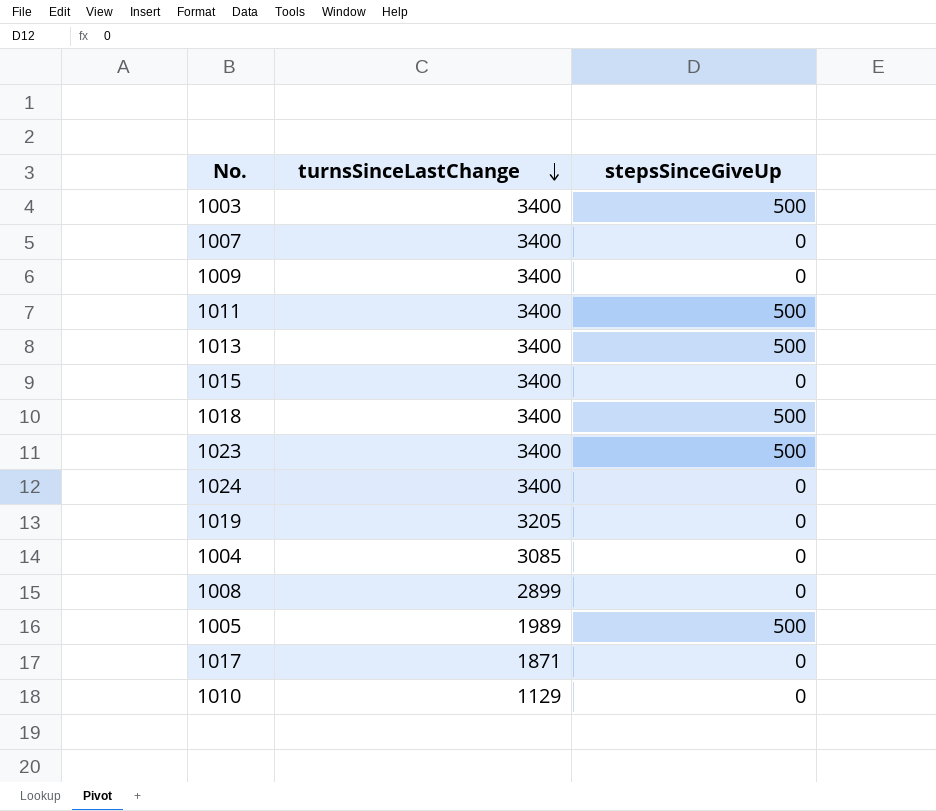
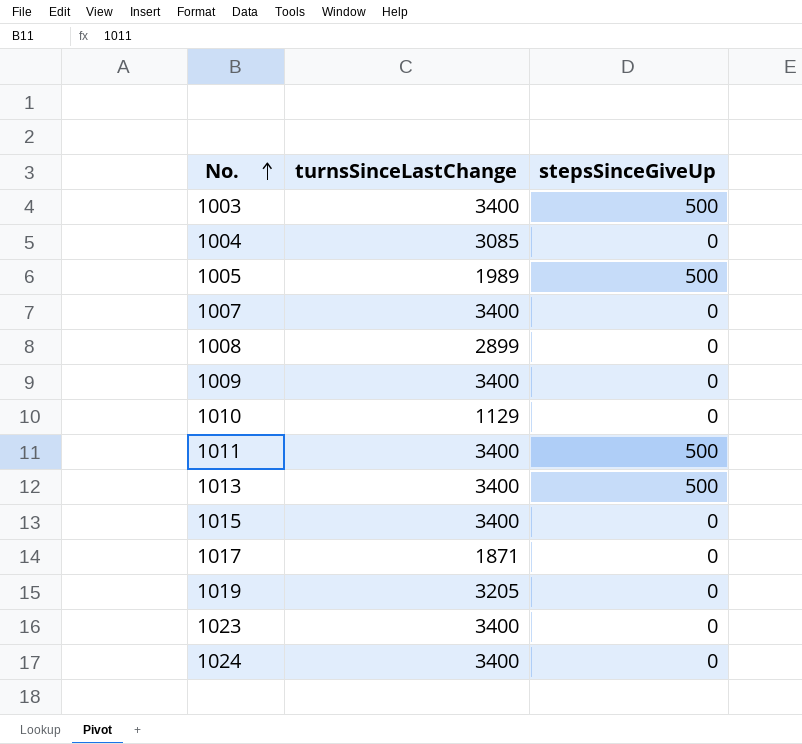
row order: turnsSinceLastChange descending -> No. ascending
row 1018: 3400 | 500 -> none
1023 | stepsSinceGiveUp: 500 -> 0

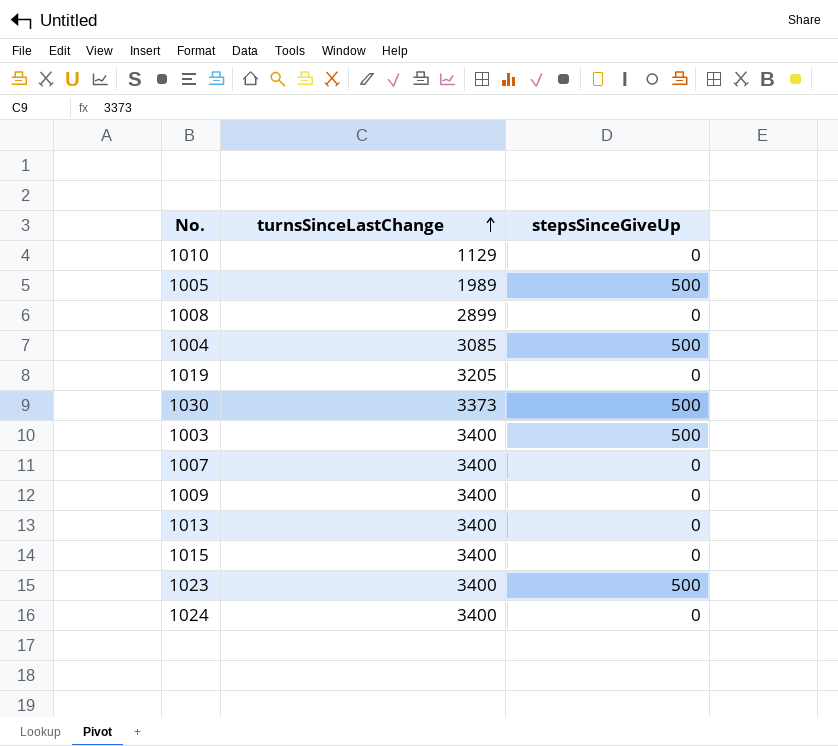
row order: No. ascending -> turnsSinceLastChange ascending
row 1011: 3400 | 500 -> none
row 1017: 1871 | 0 -> none
1004 | stepsSinceGiveUp: 0 -> 500
row 1030: none -> 3373 | 500
1013 | stepsSinceGiveUp: 500 -> 0
1023 | stepsSinceGiveUp: 0 -> 500

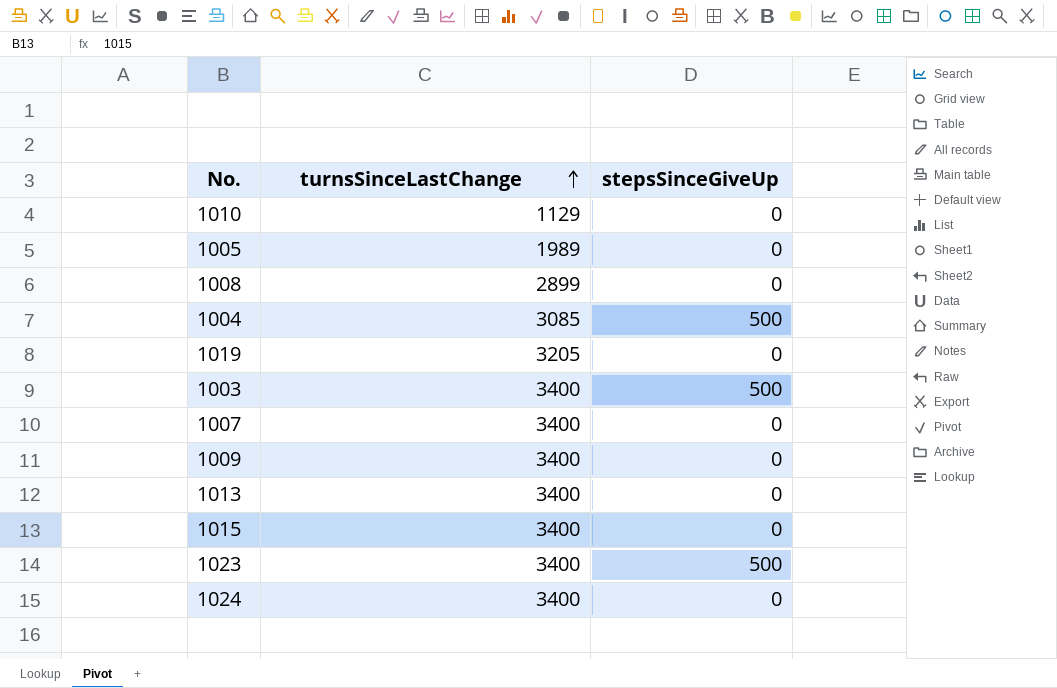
row 1030: 3373 | 500 -> none
1005 | stepsSinceGiveUp: 500 -> 0

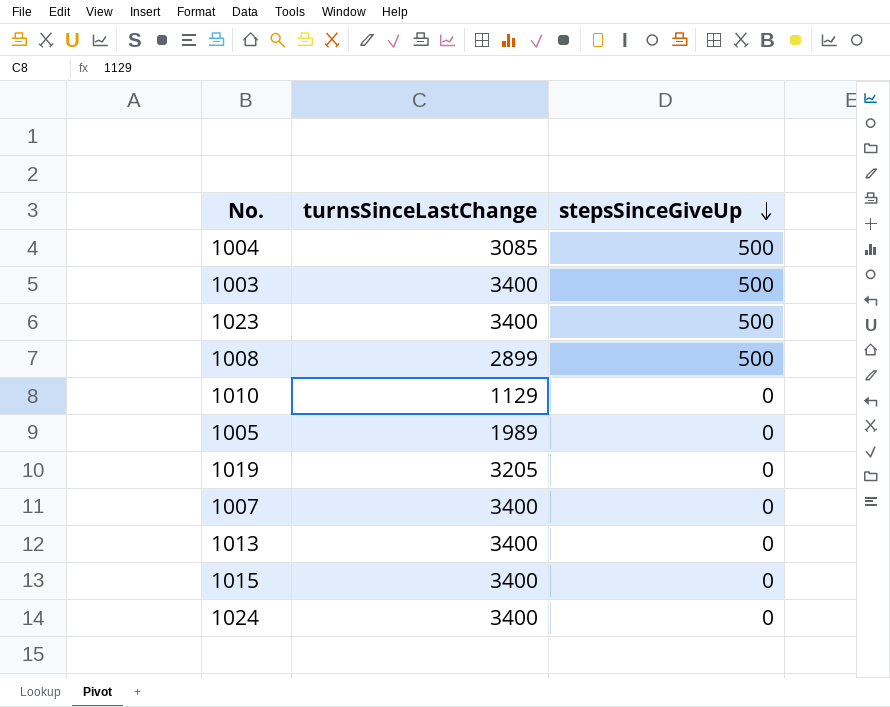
row order: turnsSinceLastChange ascending -> stepsSinceGiveUp descending
row 1009: 3400 | 0 -> none
1008 | stepsSinceGiveUp: 0 -> 500

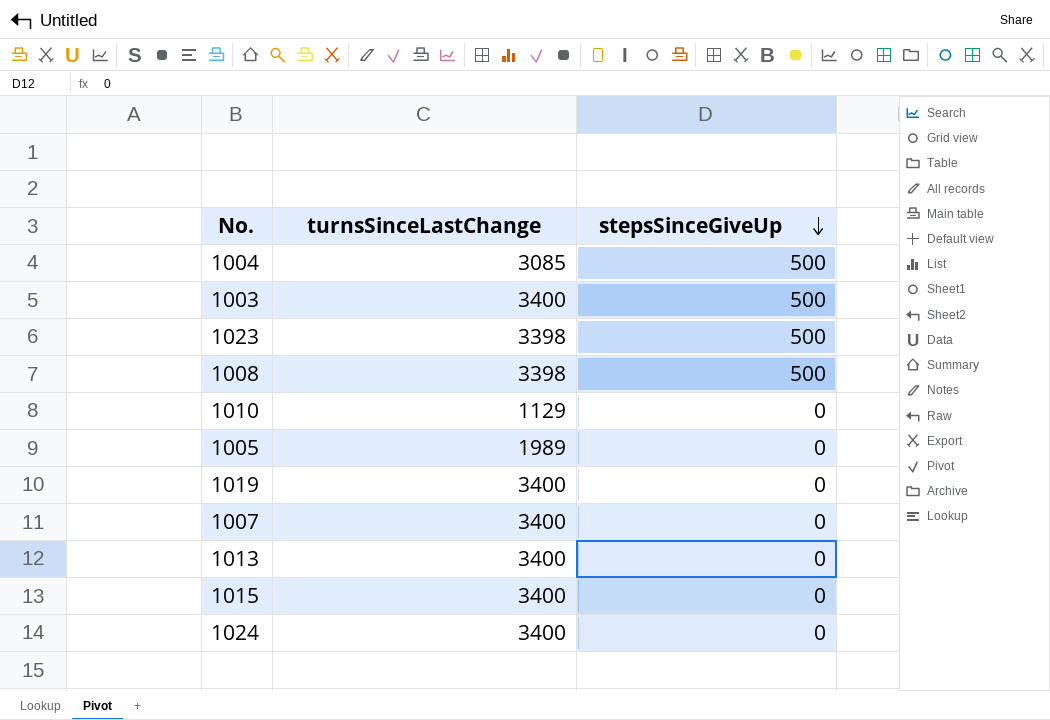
1023 | turnsSinceLastChange: 3400 -> 3398
1008 | turnsSinceLastChange: 2899 -> 3398
1019 | turnsSinceLastChange: 3205 -> 3400

